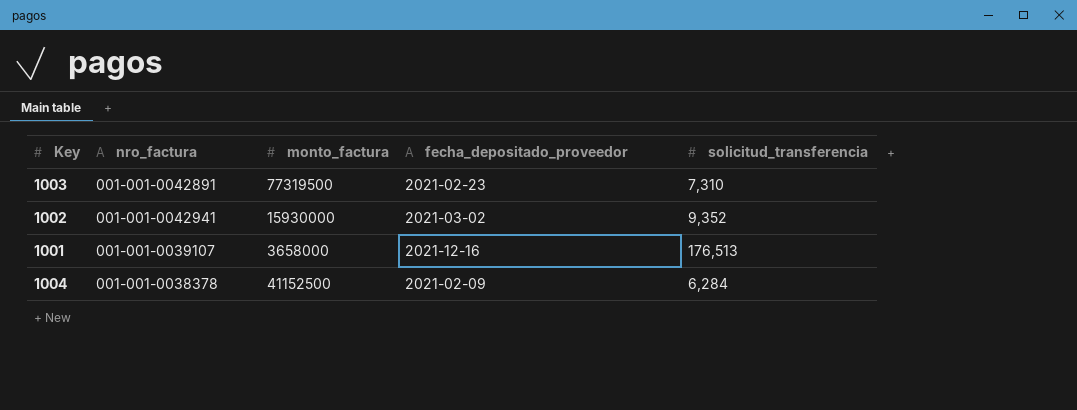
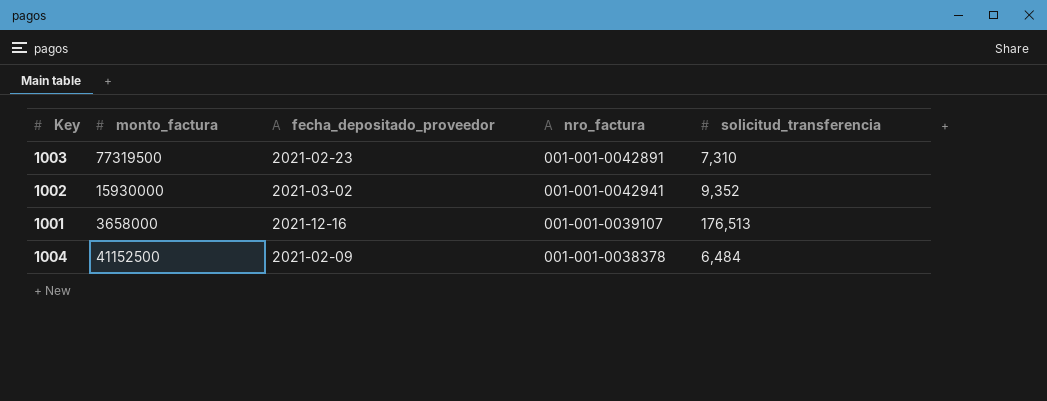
column nro_factura | position: 2 -> 4
1004 | solicitud_transferencia: 6,284 -> 6,484

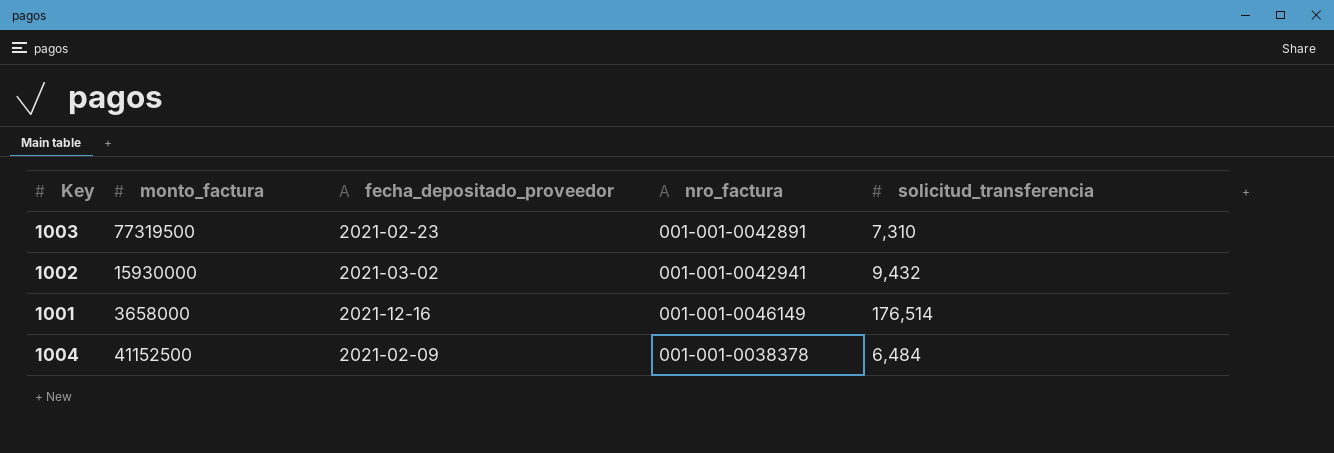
1002 | solicitud_transferencia: 9,352 -> 9,432
1001 | nro_factura: 001-001-0039107 -> 001-001-0046149
1001 | solicitud_transferencia: 176,513 -> 176,514

